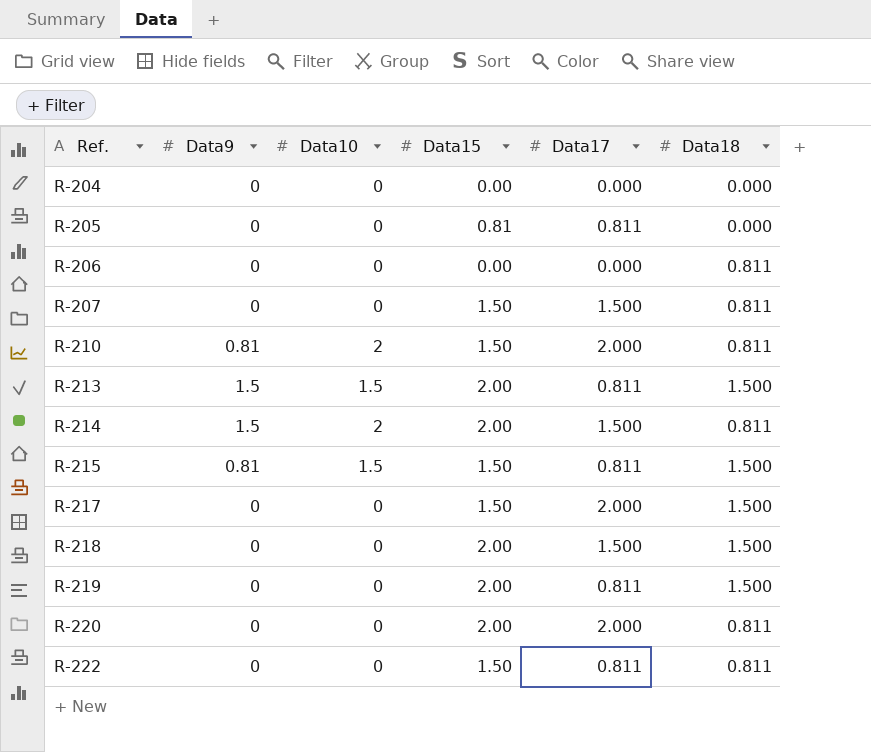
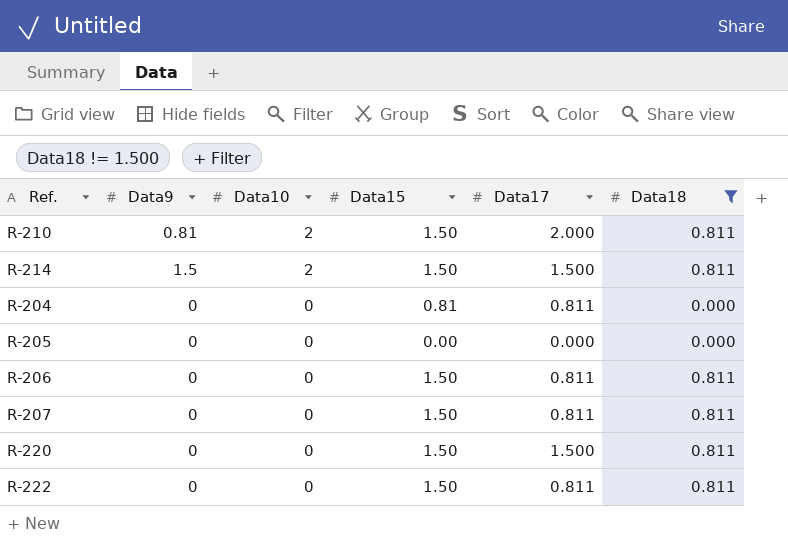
filter: none -> Data18 != 1.500
row order: Ref. ascending -> Data10 descending
R-214 | Data15: 2.00 -> 1.50
R-204 | Data15: 0.00 -> 0.81
R-204 | Data17: 0.000 -> 0.811
R-205 | Data15: 0.81 -> 0.00
R-205 | Data17: 0.811 -> 0.000
R-206 | Data15: 0.00 -> 1.50
R-206 | Data17: 0.000 -> 0.811
R-207 | Data17: 1.500 -> 0.811
R-220 | Data15: 2.00 -> 1.50
R-220 | Data17: 2.000 -> 1.500

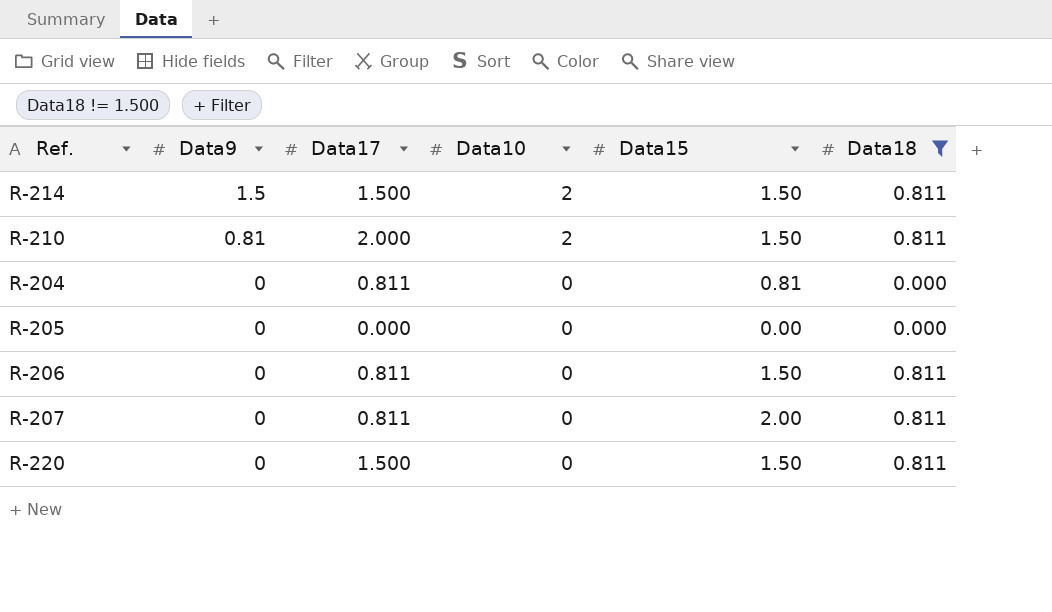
row order: Data10 descending -> Data9 descending
column Data17 | position: 5 -> 3
row R-222: 0 | 0 | 1.50 | 0.811 | 0.811 -> none
R-207 | Data15: 1.50 -> 2.00

